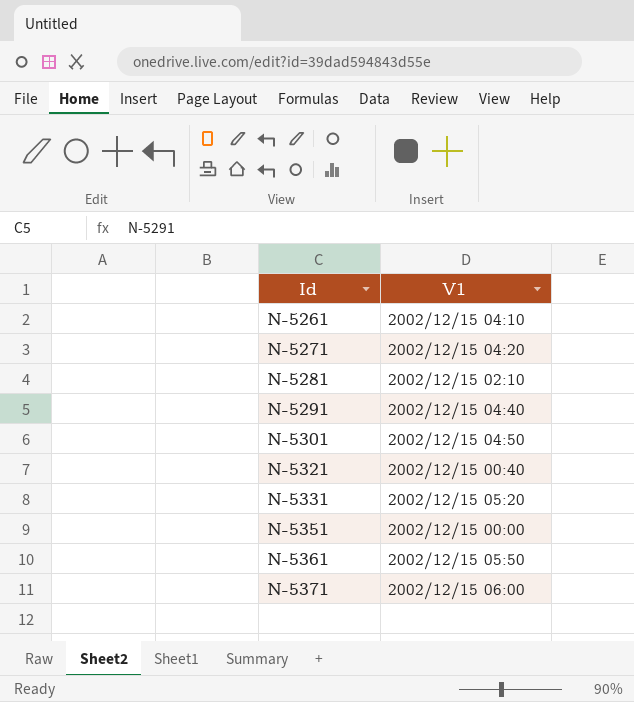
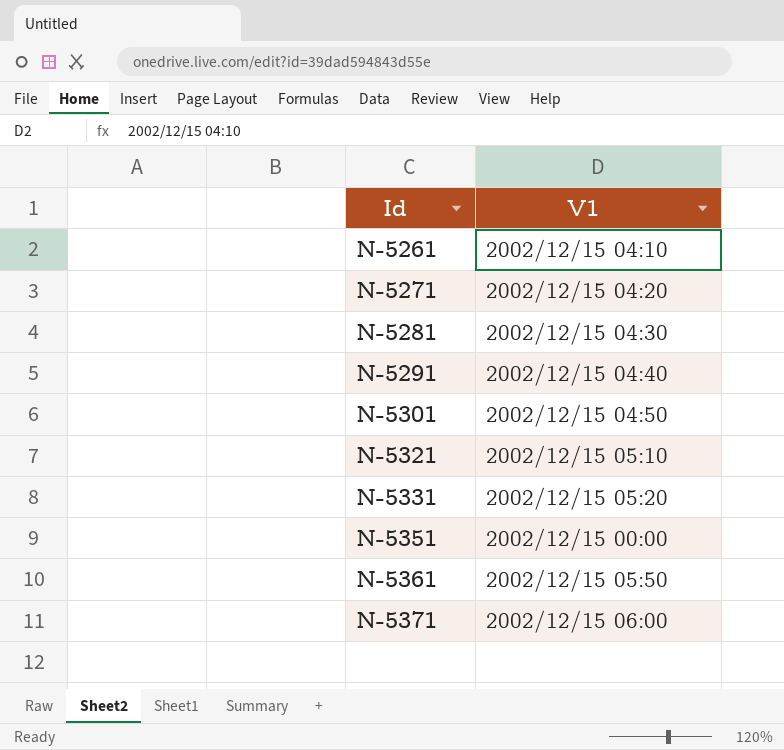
N-5281 | V1: 2002/12/15 02:10 -> 2002/12/15 04:30
N-5321 | V1: 2002/12/15 00:40 -> 2002/12/15 05:10

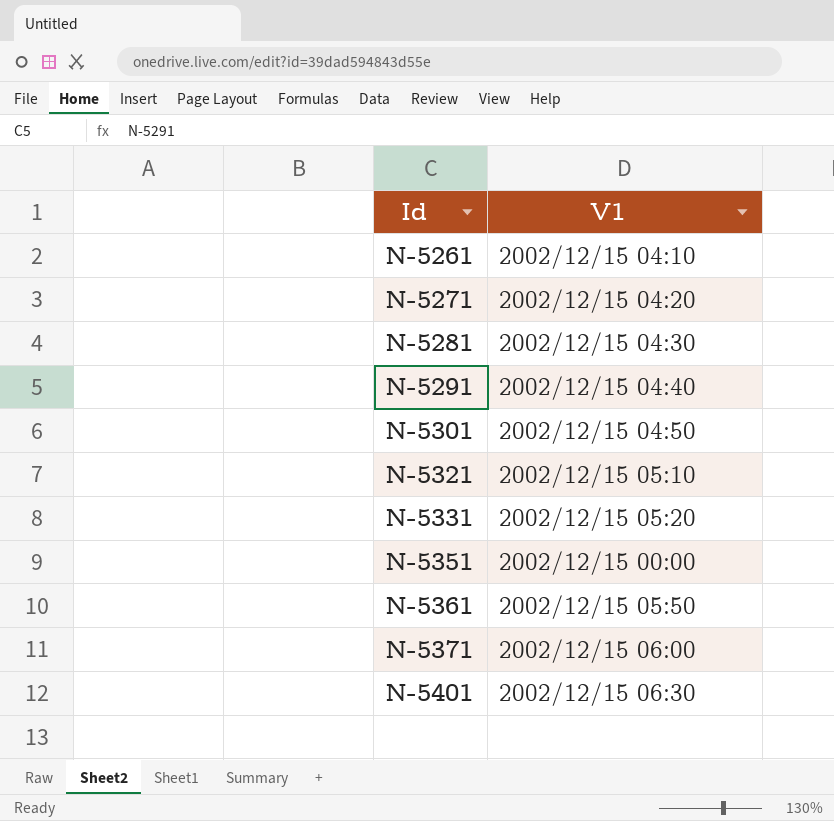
row N-5401: none -> 2002/12/15 06:30

